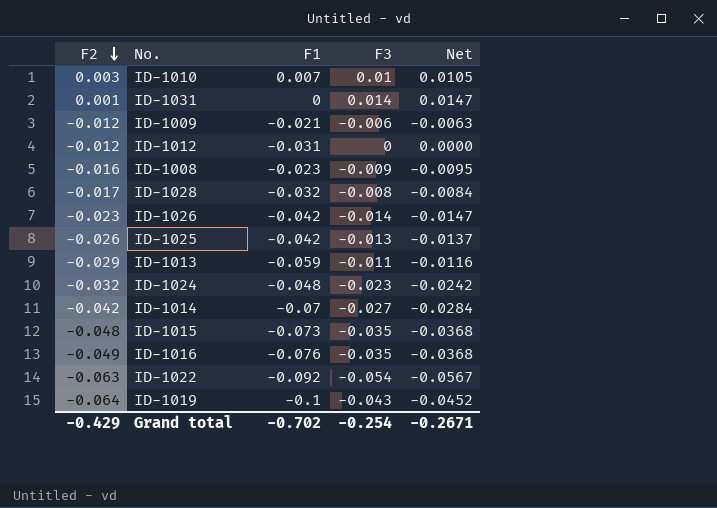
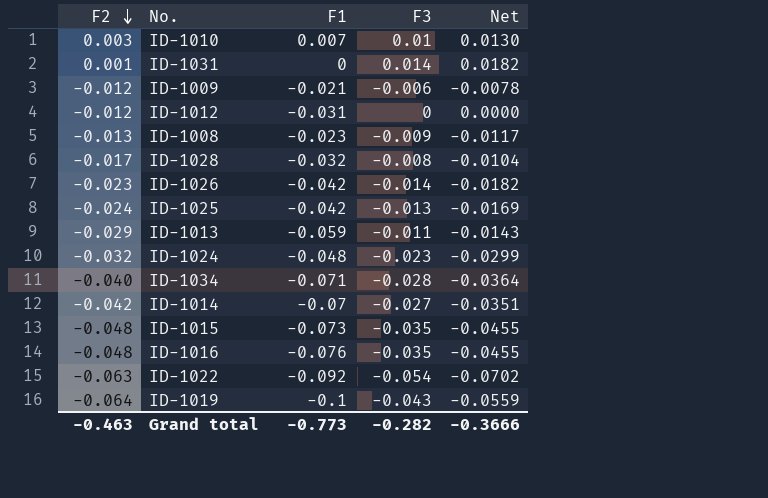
column Net | formula: [F3] * 1.05 -> [F3] * 1.3
ID-1008 | F2: -0.016 -> -0.013
ID-1025 | F2: -0.026 -> -0.024
row ID-1034: none -> -0.040 | -0.071 | -0.028 | -0.0364
ID-1016 | F2: -0.049 -> -0.048
Grand total | F2: -0.429 -> -0.463
Grand total | F1: -0.702 -> -0.773
Grand total | F3: -0.254 -> -0.282
Grand total | Net: -0.2671 -> -0.3666

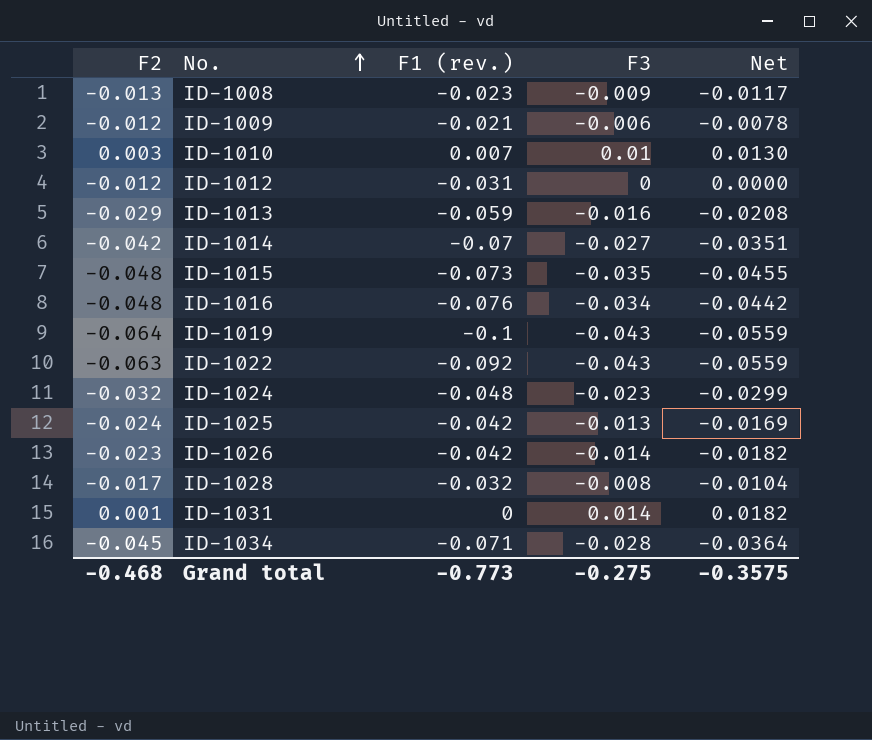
row order: F2 descending -> No. ascending
column name: F1 -> F1 (rev.)
ID-1013 | F3: -0.011 -> -0.016
ID-1013 | Net: -0.0143 -> -0.0208
ID-1016 | F3: -0.035 -> -0.034
ID-1016 | Net: -0.0455 -> -0.0442
ID-1022 | F3: -0.054 -> -0.043
ID-1022 | Net: -0.0702 -> -0.0559
ID-1034 | F2: -0.040 -> -0.045
Grand total | F2: -0.463 -> -0.468
Grand total | F3: -0.282 -> -0.275
Grand total | Net: -0.3666 -> -0.3575

